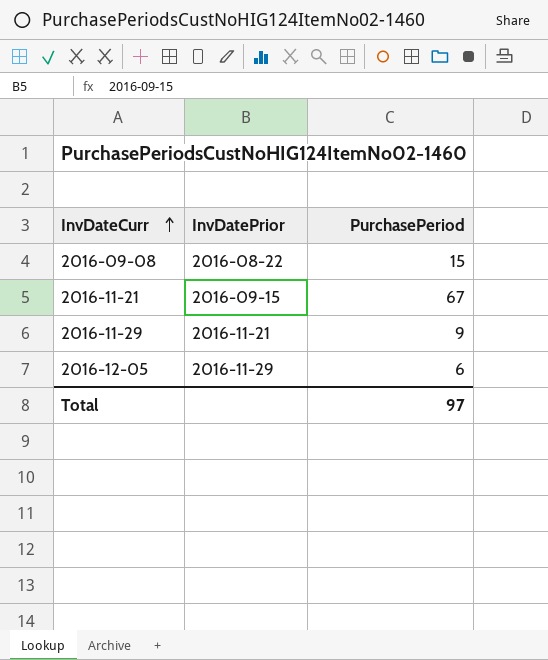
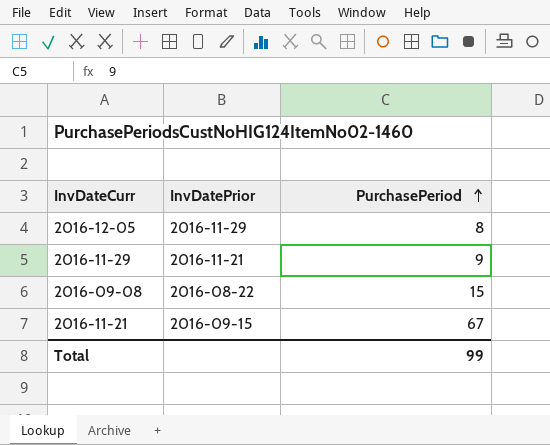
row order: InvDateCurr ascending -> PurchasePeriod ascending
2016-12-05 | PurchasePeriod: 6 -> 8
Total | PurchasePeriod: 97 -> 99

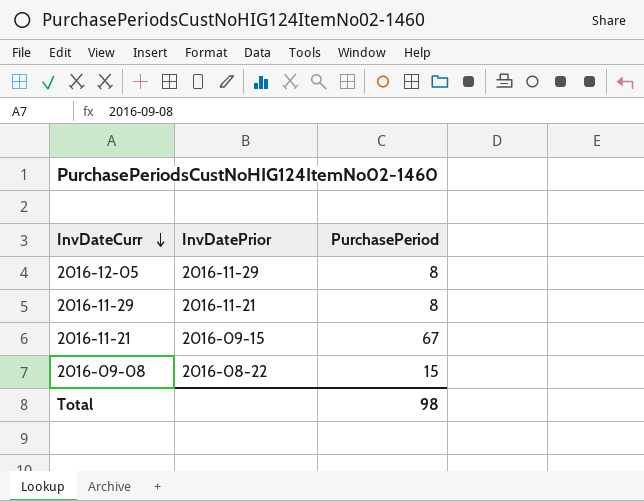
row order: PurchasePeriod ascending -> InvDateCurr descending
2016-11-29 | PurchasePeriod: 9 -> 8
Total | PurchasePeriod: 99 -> 98

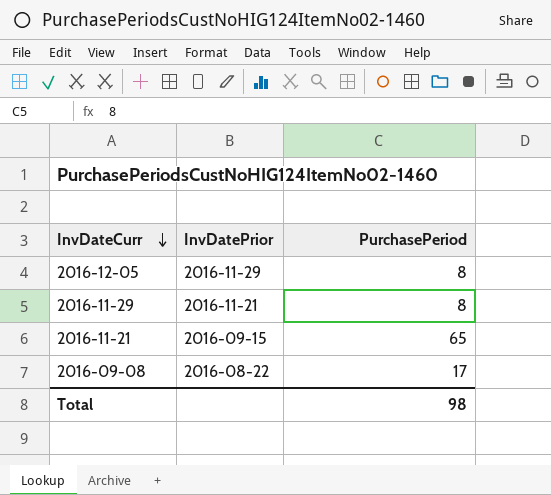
2016-11-21 | PurchasePeriod: 67 -> 65
2016-09-08 | PurchasePeriod: 15 -> 17

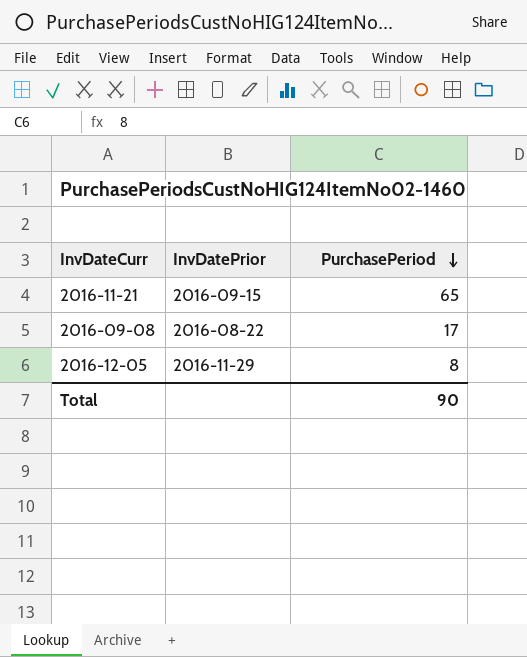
row order: InvDateCurr descending -> PurchasePeriod descending
row 2016-11-29: 2016-11-21 | 8 -> none
Total | PurchasePeriod: 98 -> 90

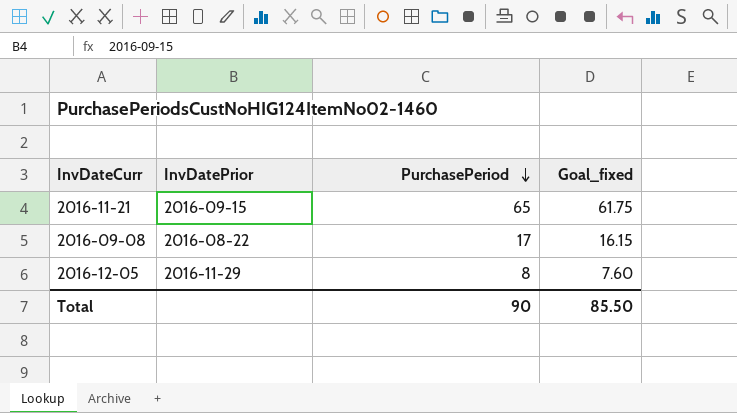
column Goal_fixed | formula: none -> [PurchasePeriod] * 0.95

